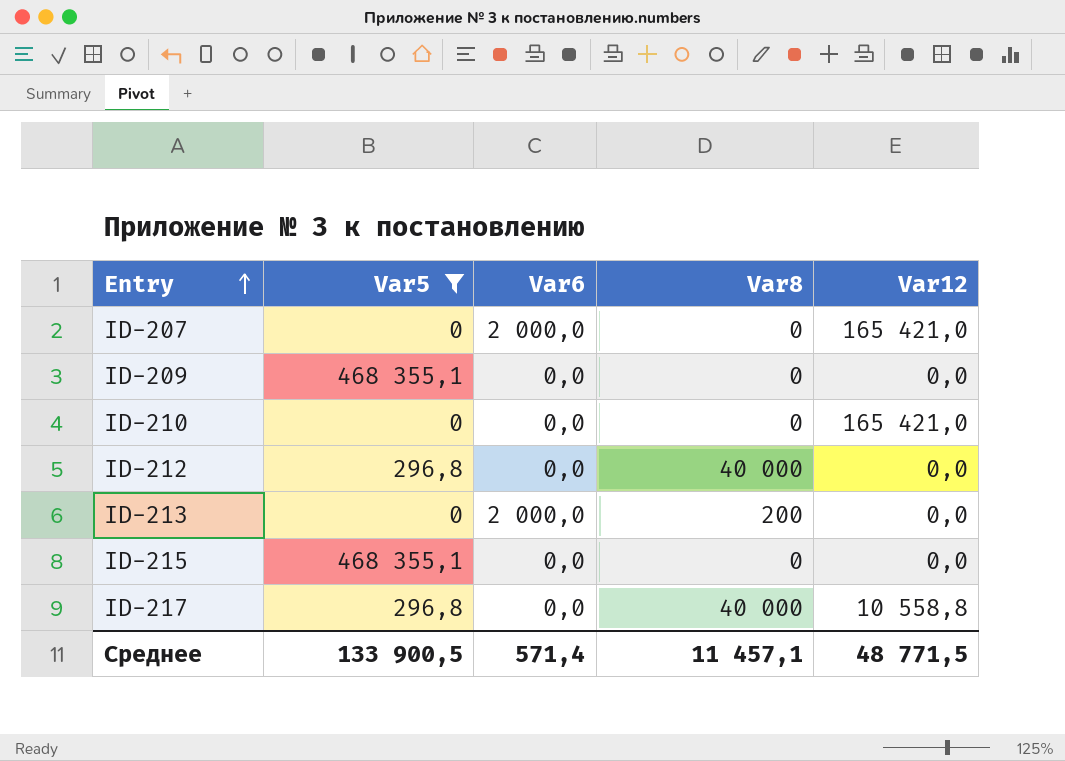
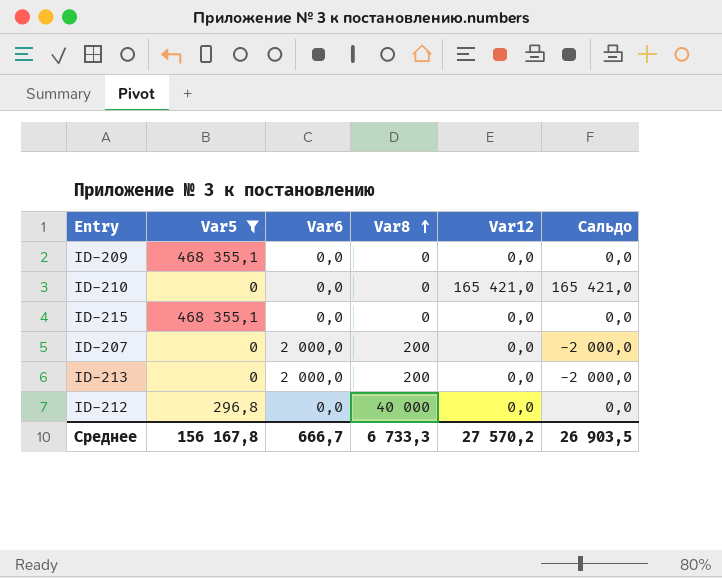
row order: Entry ascending -> Var8 ascending
column Сальдо | formula: none -> [Var12] - [Var6]
row ID-217: 296,8 | 0,0 | 40 000 | 10 558,8 -> none
ID-207 | Var8: 0 -> 200
ID-207 | Var12: 165 421,0 -> 0,0
Среднее | Var5: 133 900,5 -> 156 167,8
Среднее | Var6: 571,4 -> 666,7
Среднее | Var8: 11 457,1 -> 6 733,3
Среднее | Var12: 48 771,5 -> 27 570,2

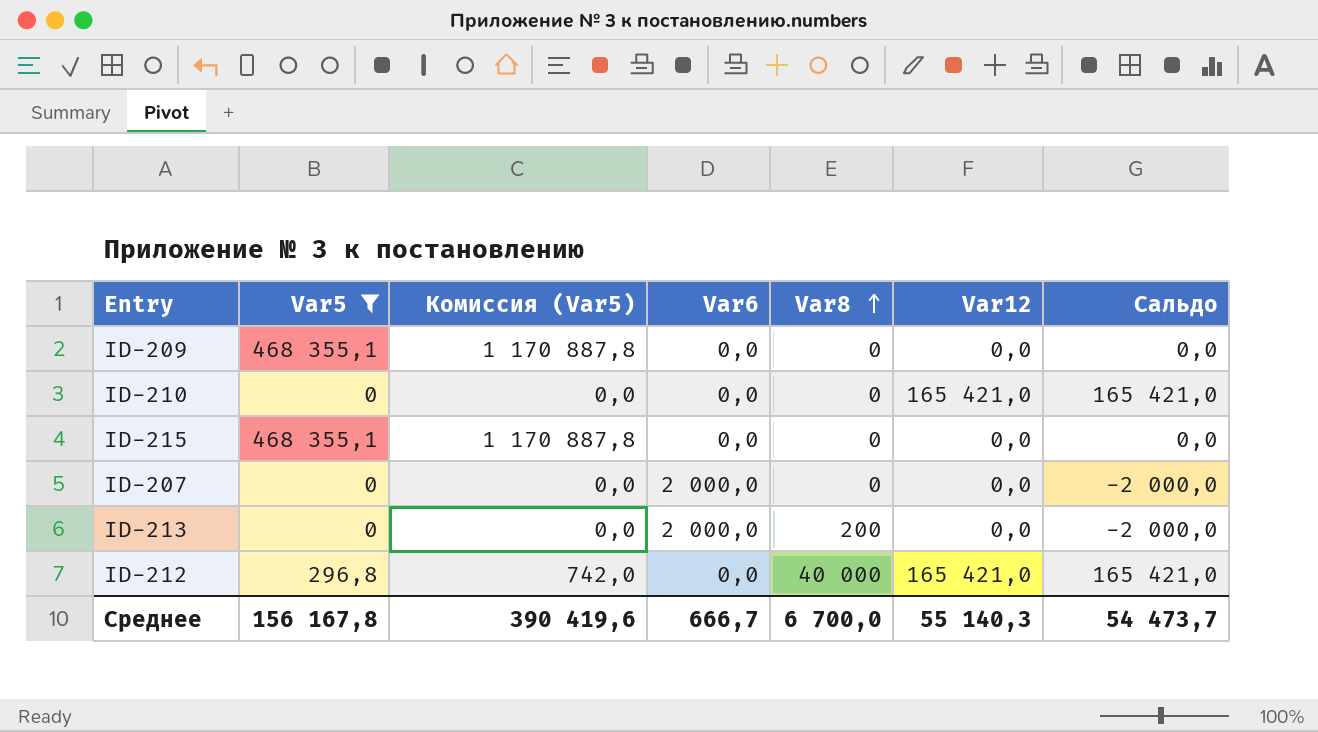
column Комиссия (Var5) | formula: none -> [Var5] * 2,5
ID-207 | Var8: 200 -> 0
ID-212 | Var12: 0,0 -> 165 421,0
ID-212 | Сальдо: 0,0 -> 165 421,0
Среднее | Var8: 6 733,3 -> 6 700,0
Среднее | Var12: 27 570,2 -> 55 140,3
Среднее | Сальдо: 26 903,5 -> 54 473,7

